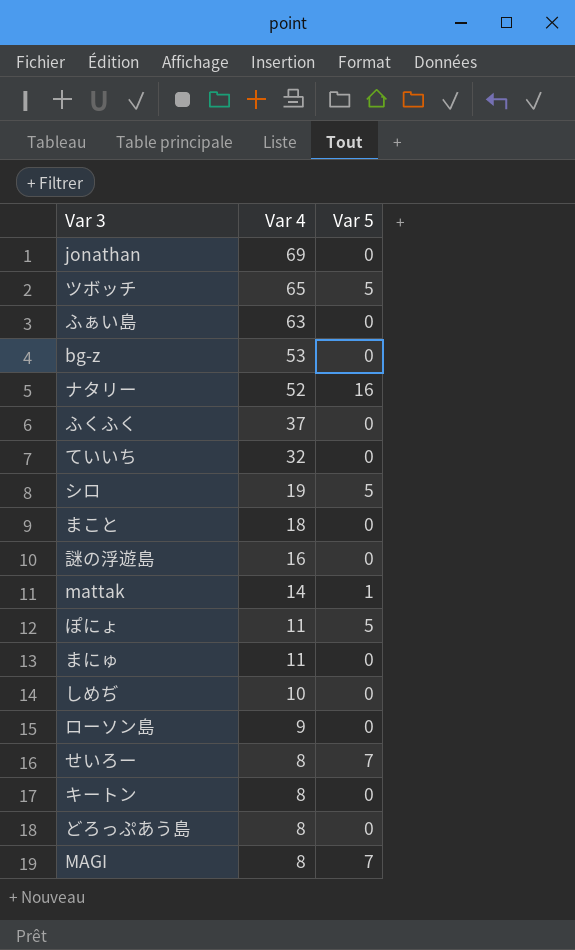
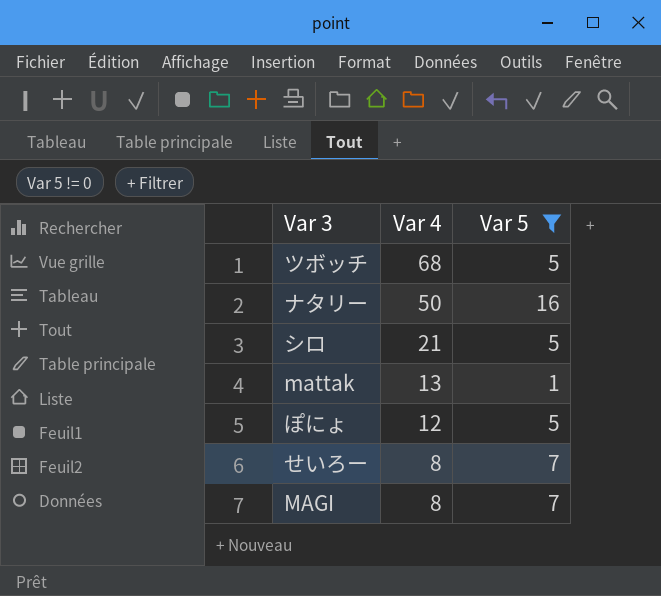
filter: none -> Var 5 != 0
ツボッチ | Var 4: 65 -> 68
ナタリー | Var 4: 52 -> 50
シロ | Var 4: 19 -> 21
mattak | Var 4: 14 -> 13
ぽにょ | Var 4: 11 -> 12

